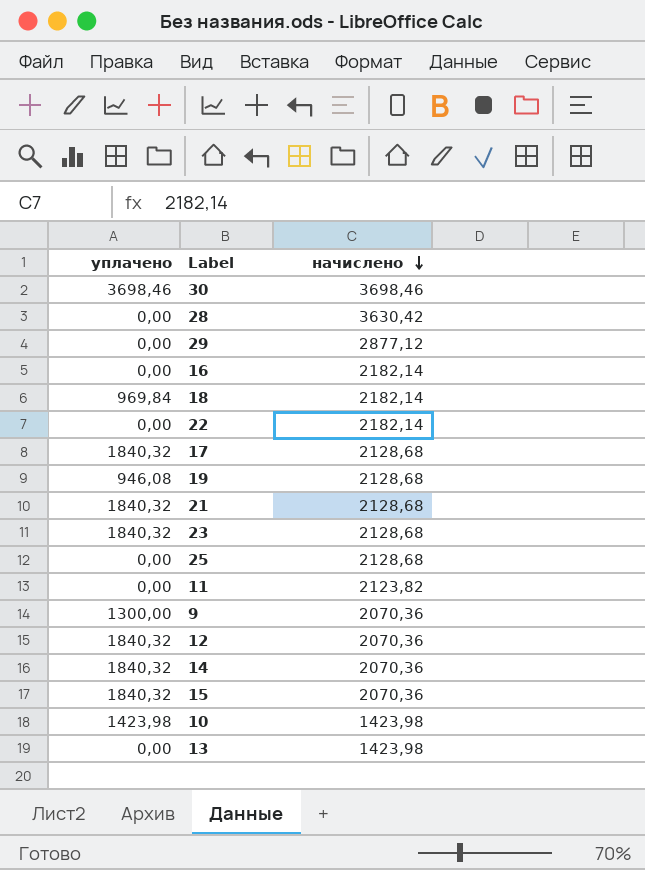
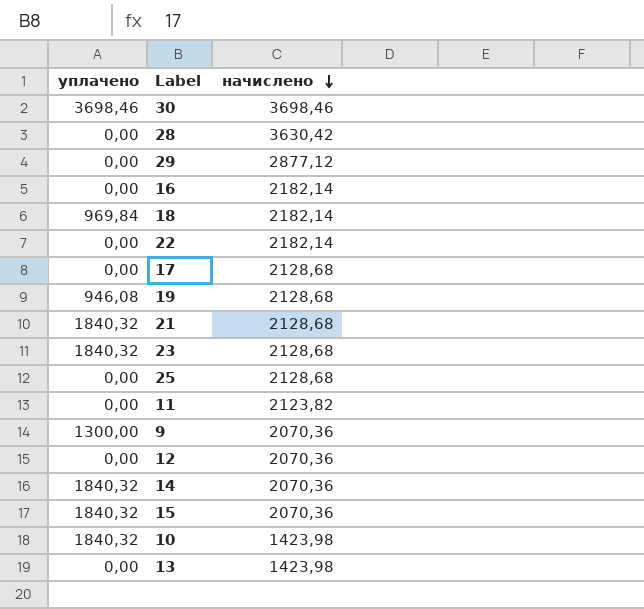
17 | уплачено: 1840,32 -> 0,00
12 | уплачено: 1840,32 -> 0,00
10 | уплачено: 1423,98 -> 1840,32

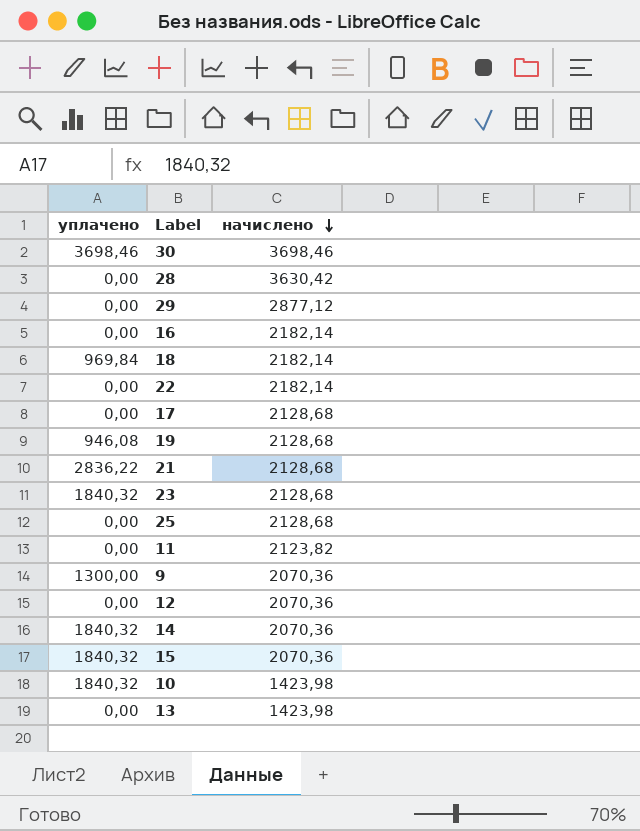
21 | уплачено: 1840,32 -> 2836,22

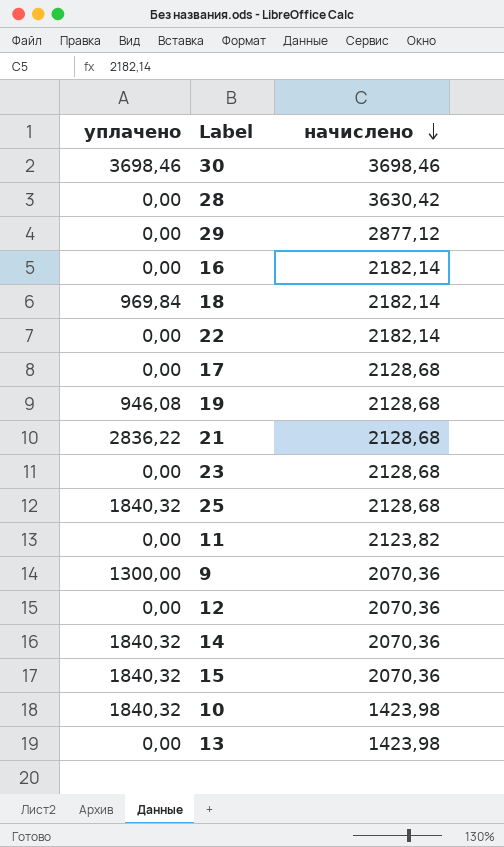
23 | уплачено: 1840,32 -> 0,00
25 | уплачено: 0,00 -> 1840,32

